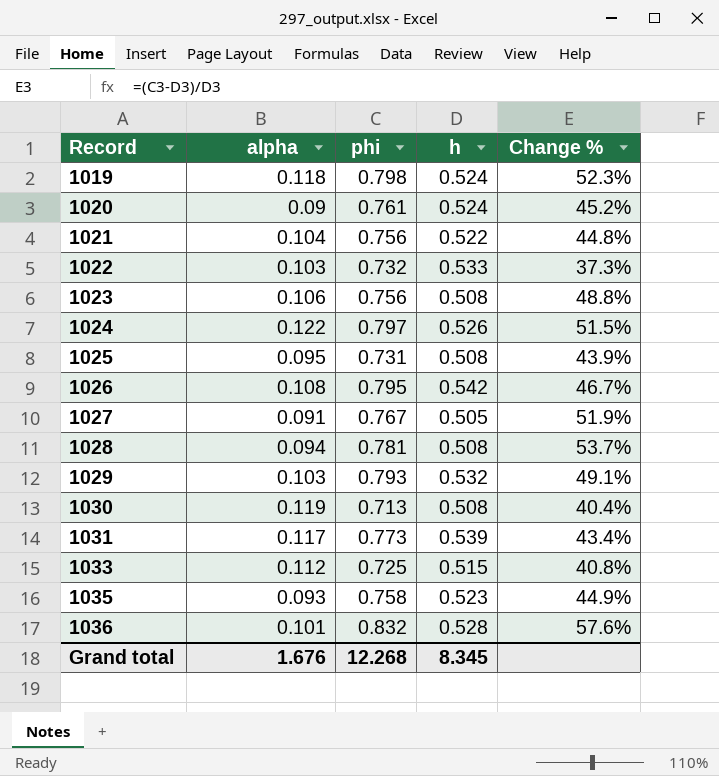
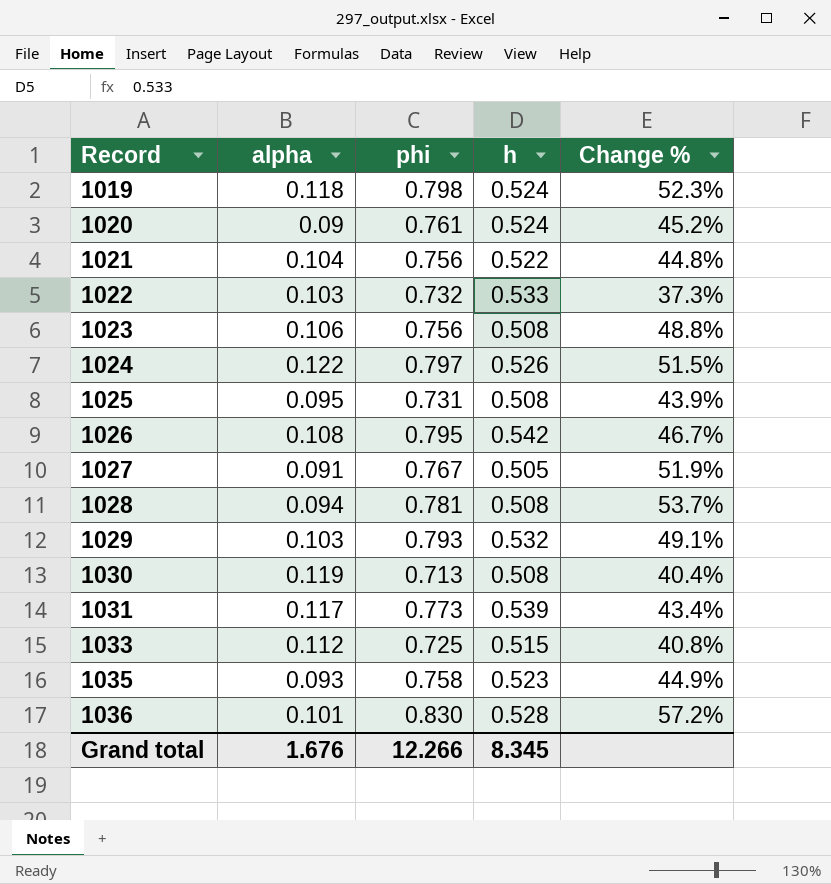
1036 | phi: 0.832 -> 0.830
1036 | Change %: 57.6% -> 57.2%
Grand total | phi: 12.268 -> 12.266

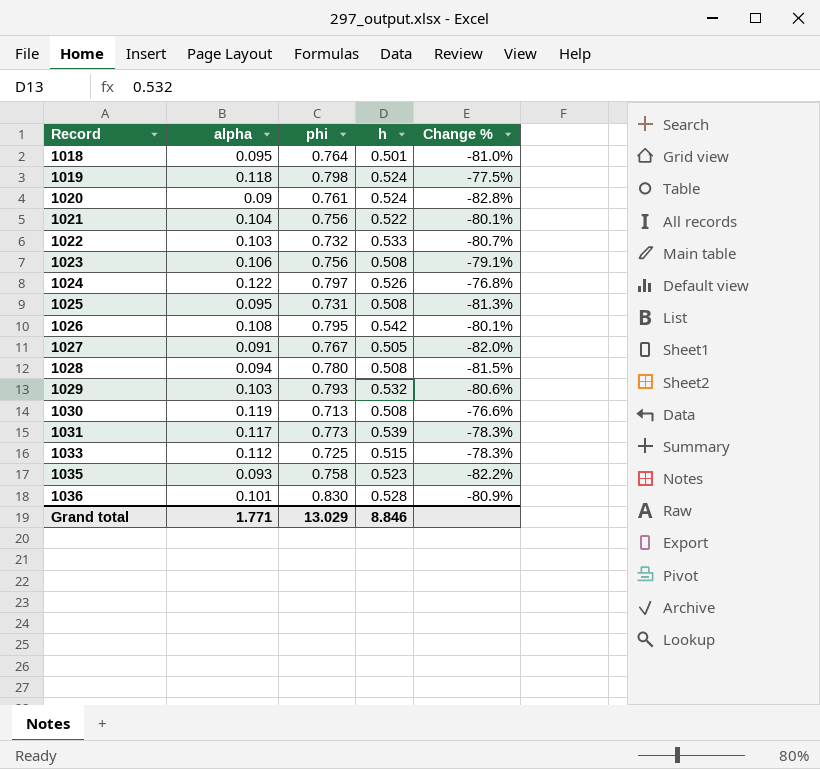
column Change % | formula: ([phi] - [h]) / [h] -> ([alpha] - [h]) / [h]
row 1018: none -> 0.095 | 0.764 | 0.501 | -81.0%
1028 | phi: 0.781 -> 0.780
Grand total | alpha: 1.676 -> 1.771
Grand total | phi: 12.266 -> 13.029
Grand total | h: 8.345 -> 8.846

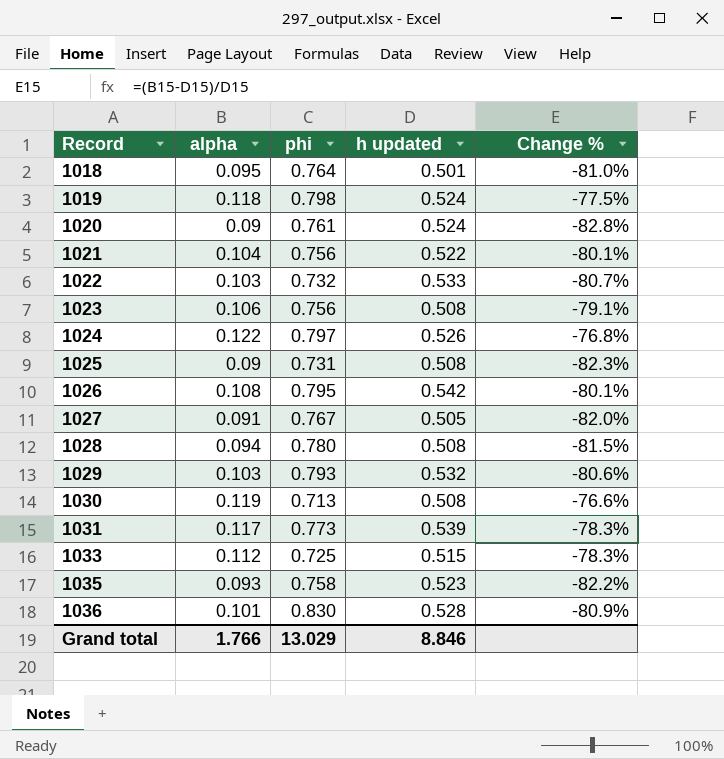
column name: h -> h updated
1025 | alpha: 0.095 -> 0.09
1025 | Change %: -81.3% -> -82.3%
Grand total | alpha: 1.771 -> 1.766

